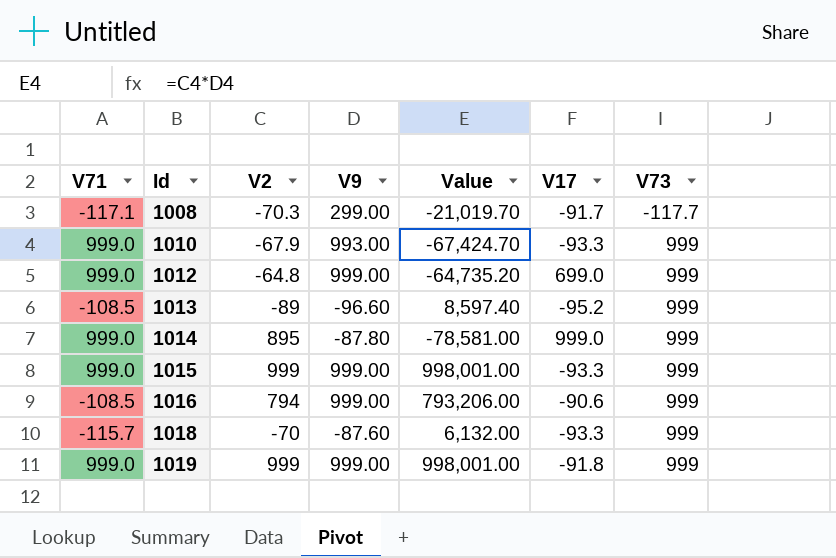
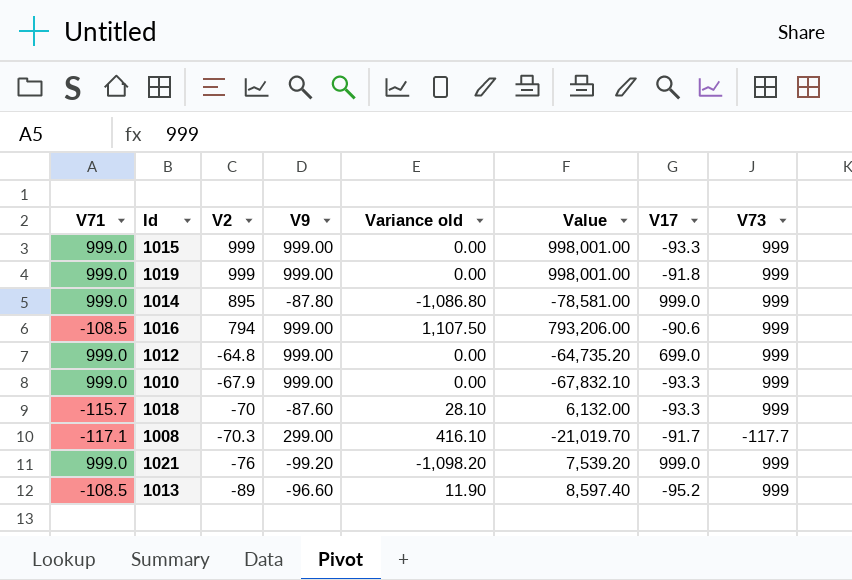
row order: Id ascending -> V2 descending
column Variance old | formula: none -> [V9] - [V71]
1010 | V9: 993.00 -> 999.00
1010 | Value: -67,424.70 -> -67,832.10
row 1021: none -> 999.0 | -76 | -99.20 | -1,098.20 | 7,539.20 | 999.0 | 999

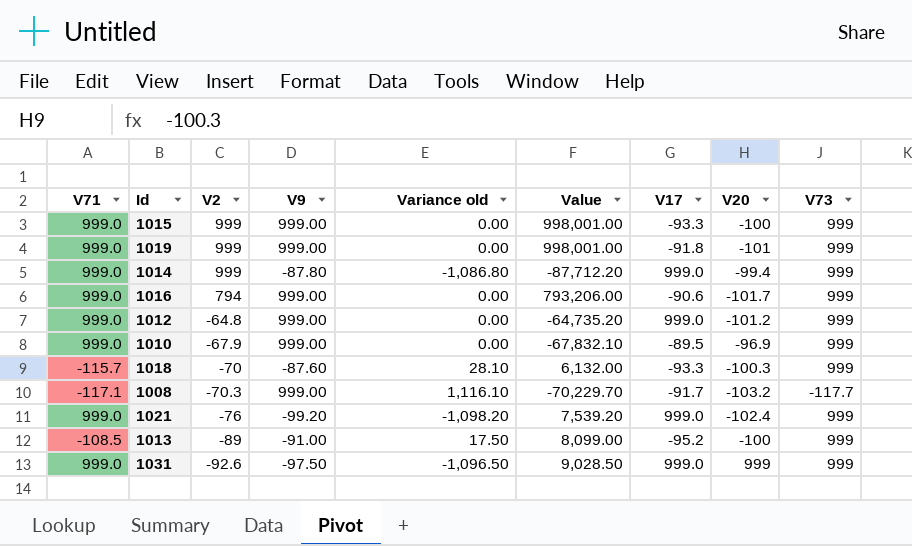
column V20 | position: none -> 8
1014 | V2: 895 -> 999
1014 | Value: -78,581.00 -> -87,712.20
1016 | V71: -108.5 -> 999.0
1016 | Variance old: 1,107.50 -> 0.00
1012 | V17: 699.0 -> 999.0
1010 | V17: -93.3 -> -89.5
1008 | V9: 299.00 -> 999.00
1008 | Variance old: 416.10 -> 1,116.10
1008 | Value: -21,019.70 -> -70,229.70
1013 | V9: -96.60 -> -91.00
1013 | Variance old: 11.90 -> 17.50
1013 | Value: 8,597.40 -> 8,099.00
row 1031: none -> 999.0 | -92.6 | -97.50 | -1,096.50 | 9,028.50 | 999.0 | 999 | 999

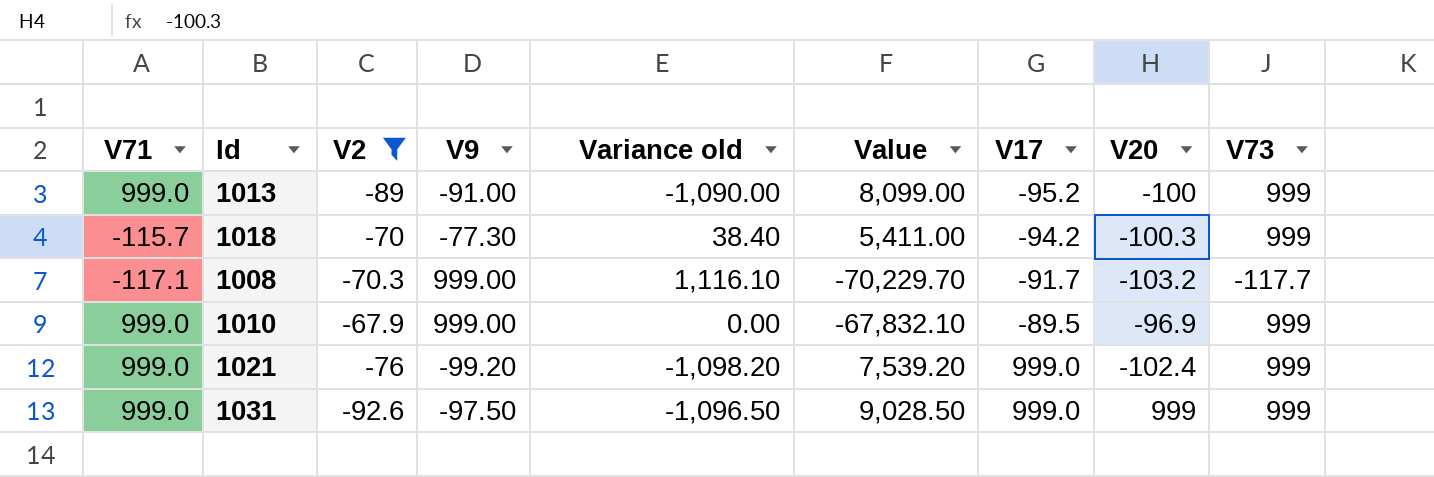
filter: none -> V2 <= -67.9
row order: V2 descending -> V17 ascending
1013 | V71: -108.5 -> 999.0
1013 | Variance old: 17.50 -> -1,090.00
1018 | V9: -87.60 -> -77.30
1018 | Variance old: 28.10 -> 38.40
1018 | Value: 6,132.00 -> 5,411.00
1018 | V17: -93.3 -> -94.2

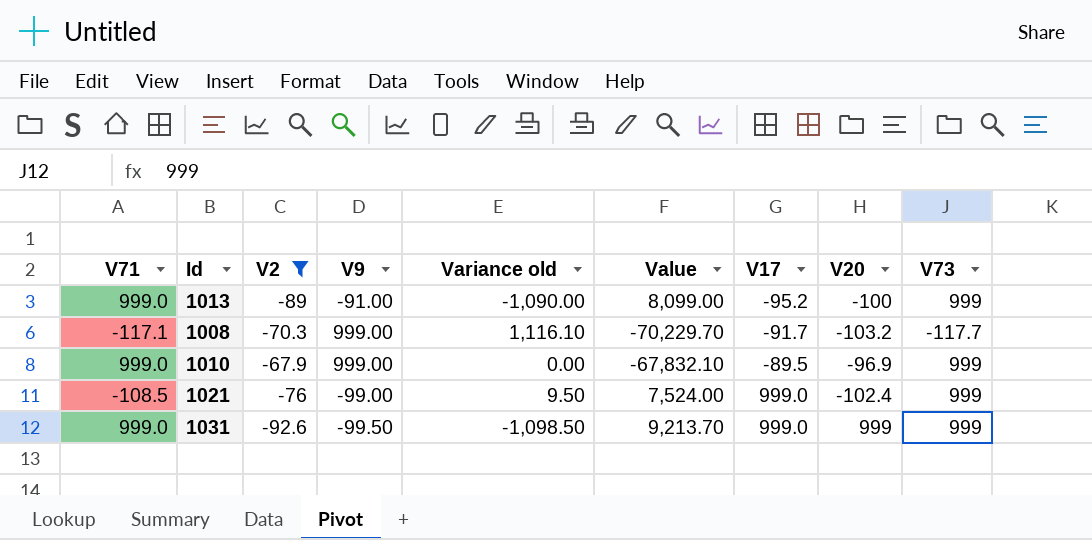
row 1018: -115.7 | -70 | -77.30 | 38.40 | 5,411.00 | -94.2 | -100.3 | 999 -> none
1021 | V71: 999.0 -> -108.5
1021 | V9: -99.20 -> -99.00
1021 | Variance old: -1,098.20 -> 9.50
1021 | Value: 7,539.20 -> 7,524.00
1031 | V9: -97.50 -> -99.50
1031 | Variance old: -1,096.50 -> -1,098.50
1031 | Value: 9,028.50 -> 9,213.70

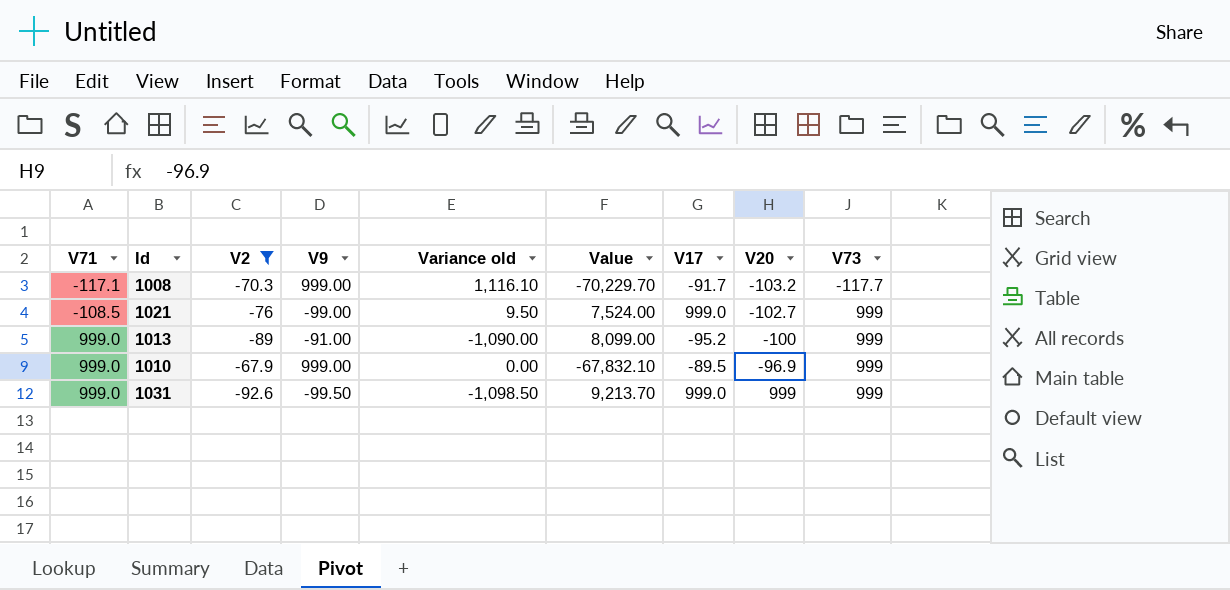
row order: V17 ascending -> V71 ascending
1021 | V20: -102.4 -> -102.7

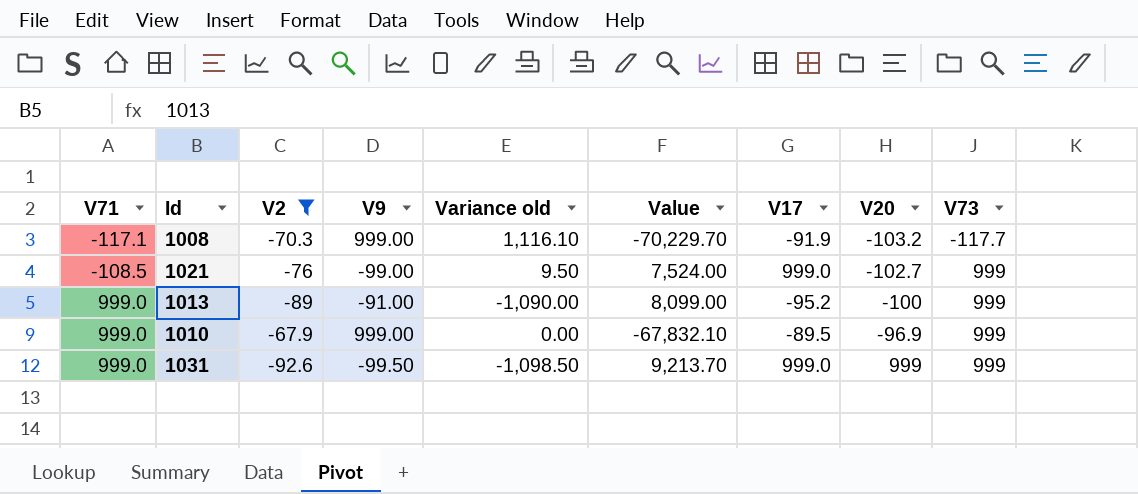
1008 | V17: -91.7 -> -91.9

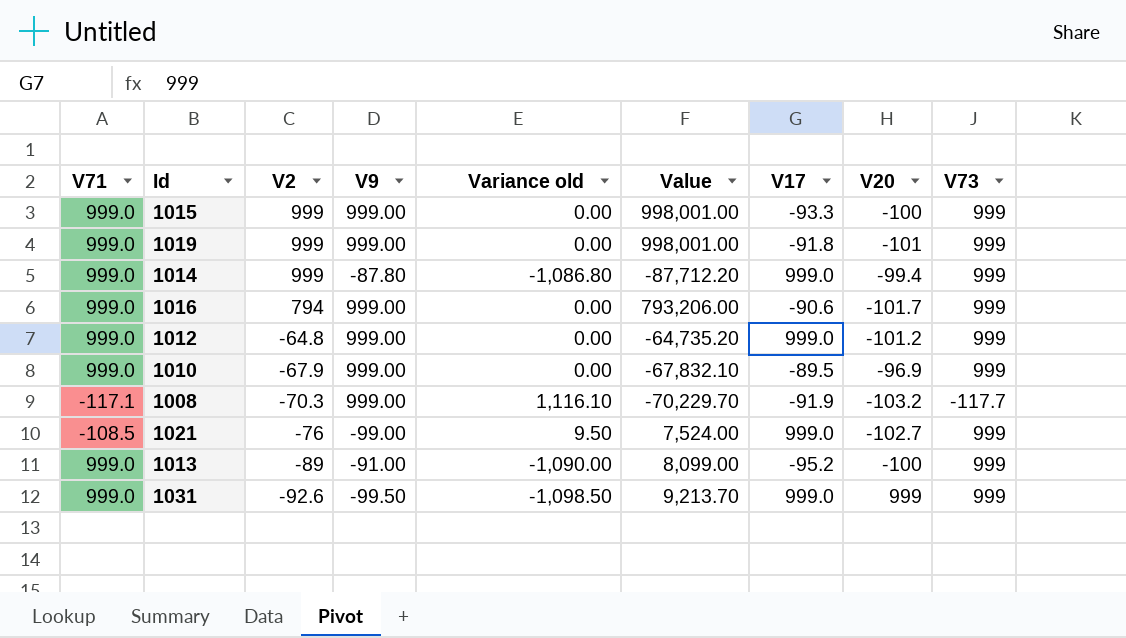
filter: V2 <= -67.9 -> none
row order: V71 ascending -> V2 descending

